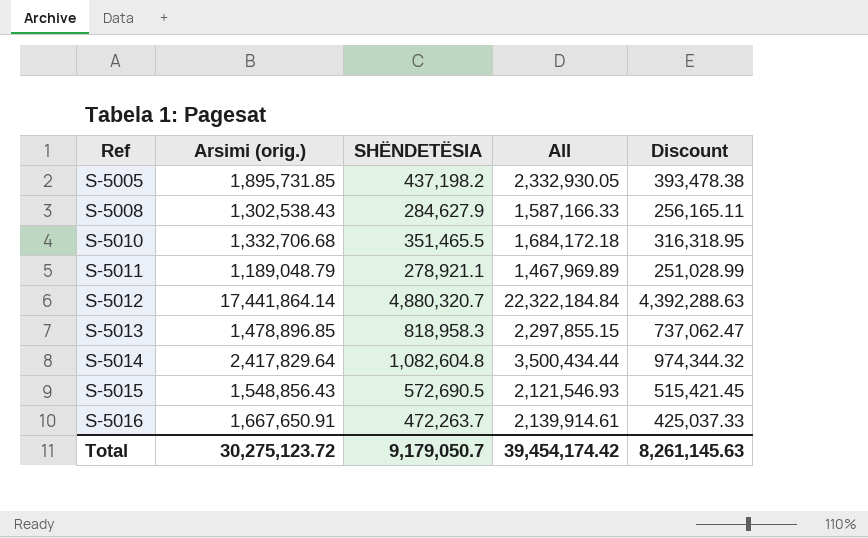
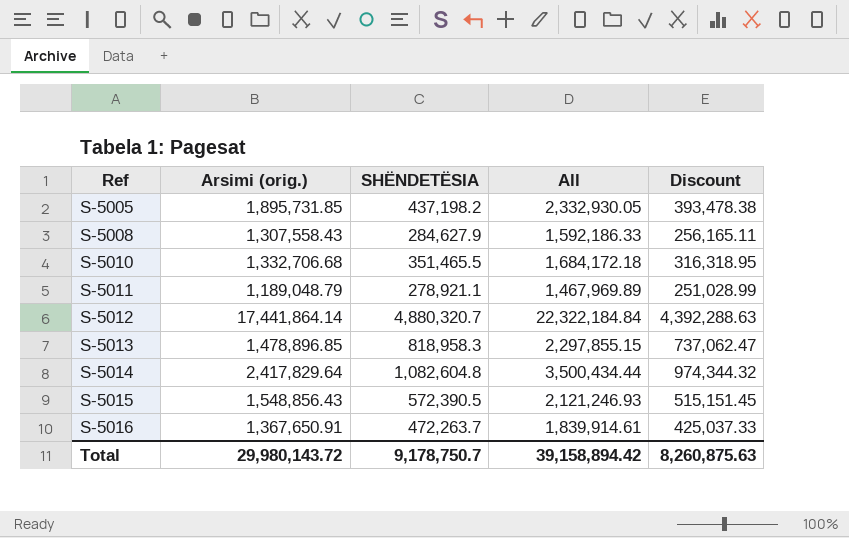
S-5008 | Arsimi (orig.): 1,302,538.43 -> 1,307,558.43
S-5008 | All: 1,587,166.33 -> 1,592,186.33
S-5015 | SHËNDETËSIA: 572,690.5 -> 572,390.5
S-5015 | All: 2,121,546.93 -> 2,121,246.93
S-5015 | Discount: 515,421.45 -> 515,151.45
S-5016 | Arsimi (orig.): 1,667,650.91 -> 1,367,650.91
S-5016 | All: 2,139,914.61 -> 1,839,914.61
Total | Arsimi (orig.): 30,275,123.72 -> 29,980,143.72
Total | SHËNDETËSIA: 9,179,050.7 -> 9,178,750.7
Total | All: 39,454,174.42 -> 39,158,894.42
Total | Discount: 8,261,145.63 -> 8,260,875.63

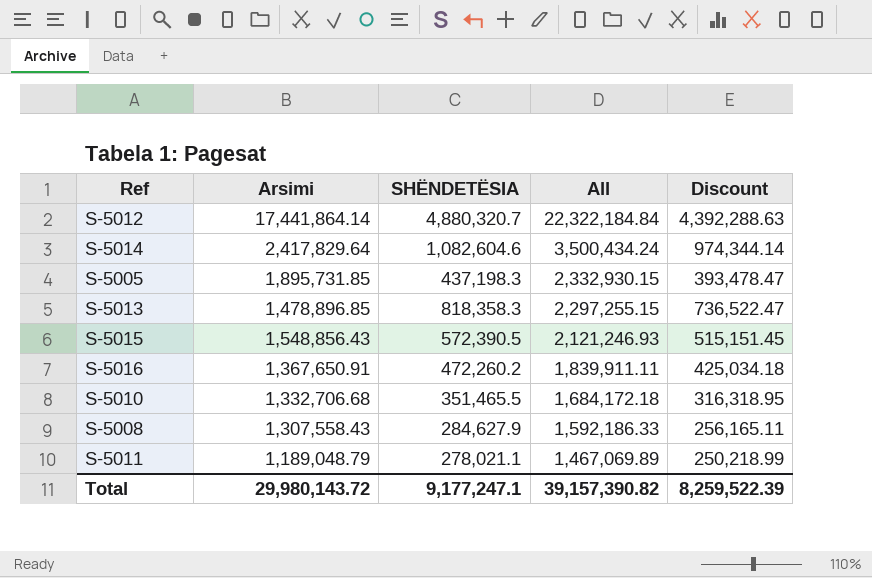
row order: Ref ascending -> All descending
column name: Arsimi (orig.) -> Arsimi
S-5014 | SHËNDETËSIA: 1,082,604.8 -> 1,082,604.6
S-5014 | All: 3,500,434.44 -> 3,500,434.24
S-5014 | Discount: 974,344.32 -> 974,344.14
S-5005 | SHËNDETËSIA: 437,198.2 -> 437,198.3
S-5005 | All: 2,332,930.05 -> 2,332,930.15
S-5005 | Discount: 393,478.38 -> 393,478.47
S-5013 | SHËNDETËSIA: 818,958.3 -> 818,358.3
S-5013 | All: 2,297,855.15 -> 2,297,255.15
S-5013 | Discount: 737,062.47 -> 736,522.47
S-5016 | SHËNDETËSIA: 472,263.7 -> 472,260.2
S-5016 | All: 1,839,914.61 -> 1,839,911.11
S-5016 | Discount: 425,037.33 -> 425,034.18
S-5011 | SHËNDETËSIA: 278,921.1 -> 278,021.1
S-5011 | All: 1,467,969.89 -> 1,467,069.89
S-5011 | Discount: 251,028.99 -> 250,218.99
Total | SHËNDETËSIA: 9,178,750.7 -> 9,177,247.1
Total | All: 39,158,894.42 -> 39,157,390.82
Total | Discount: 8,260,875.63 -> 8,259,522.39

